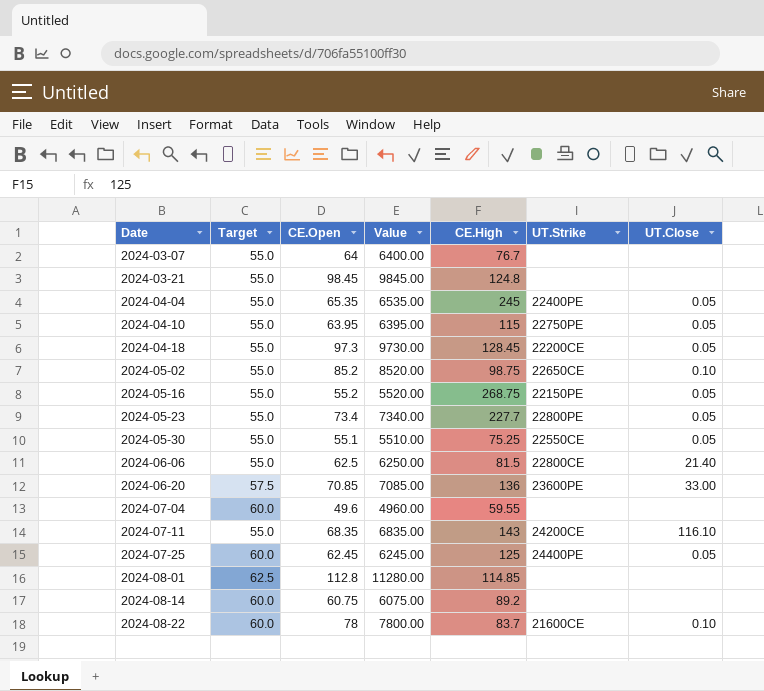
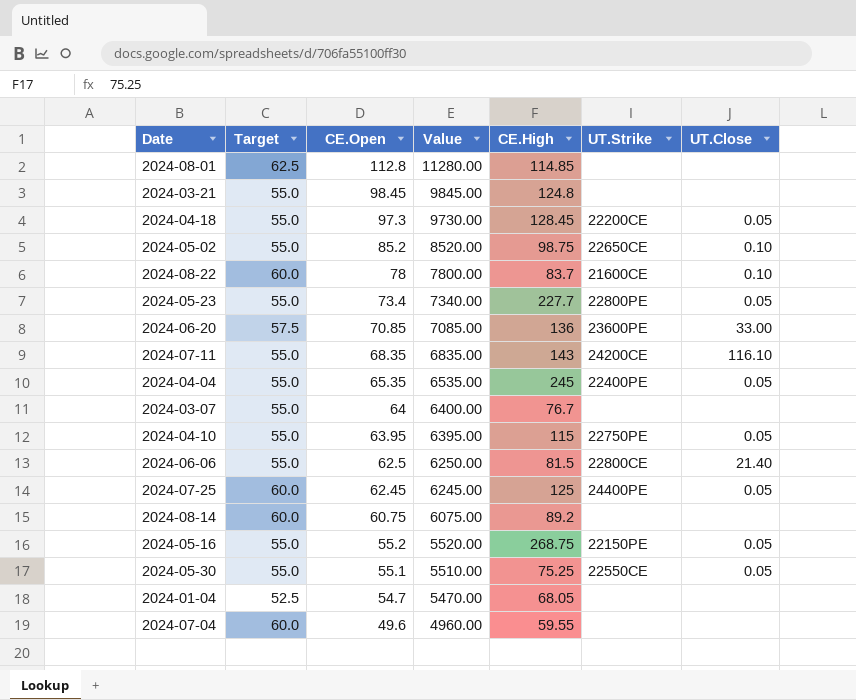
row order: Date ascending -> CE.Open descending
row 2024-01-04: none -> 52.5 | 54.7 | 5470.00 | 68.05 | none | none

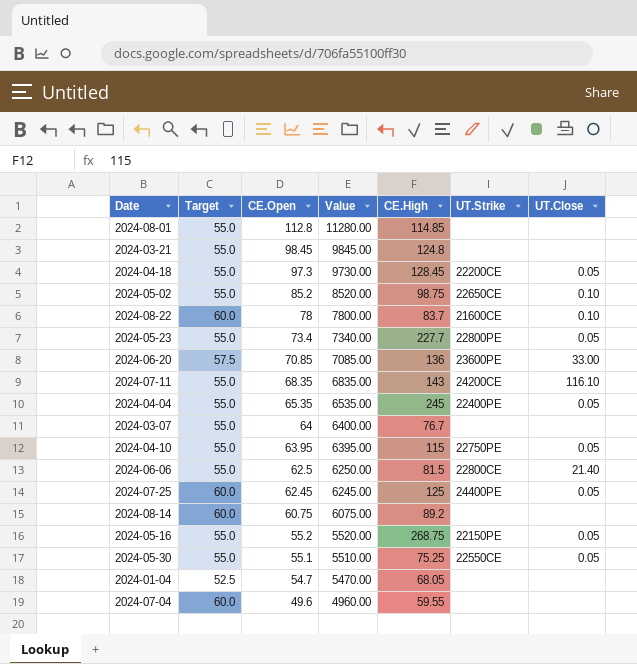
2024-08-01 | Target: 62.5 -> 55.0

